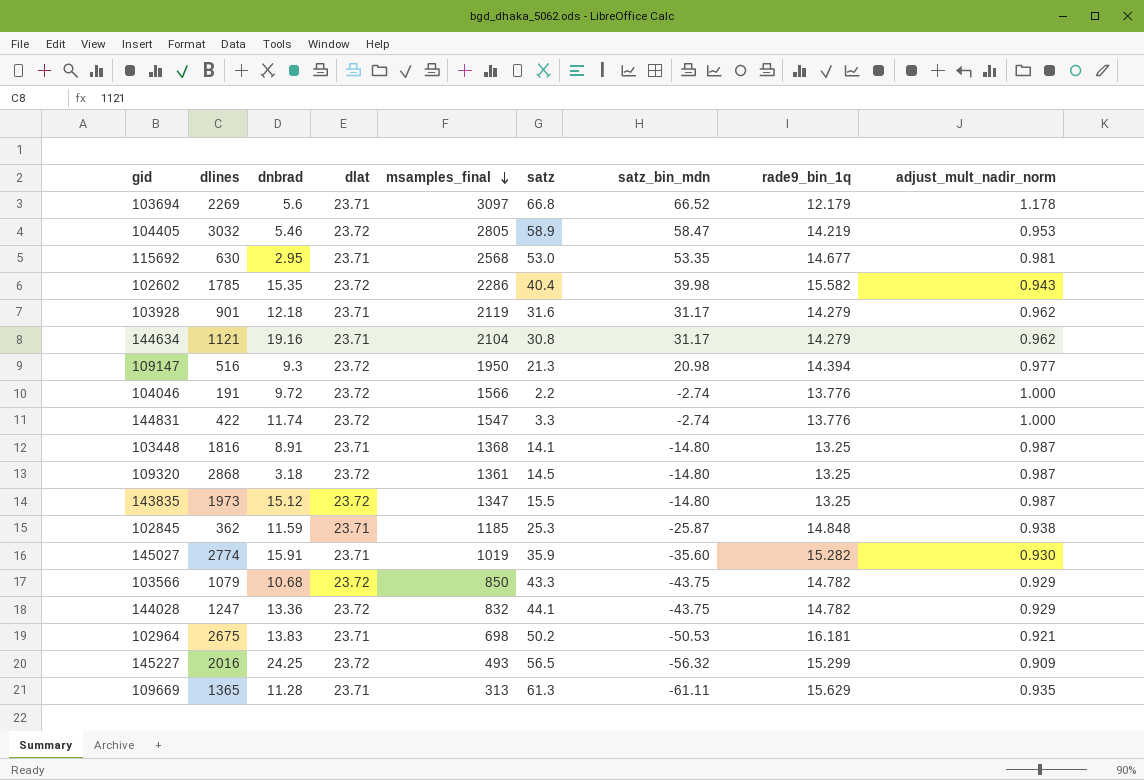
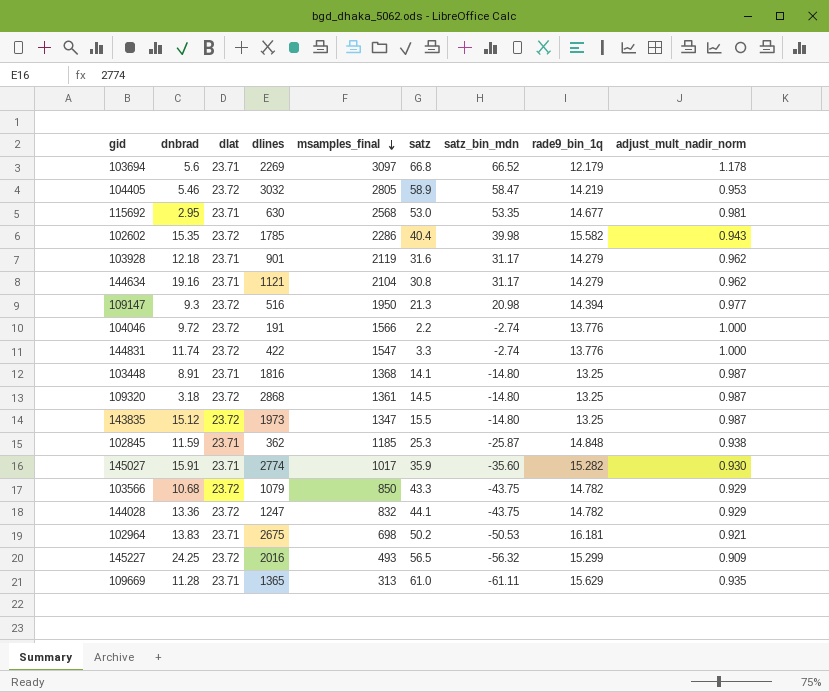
column dlines | position: 2 -> 4
145027 | msamples_final: 1019 -> 1017
109669 | satz: 61.3 -> 61.0

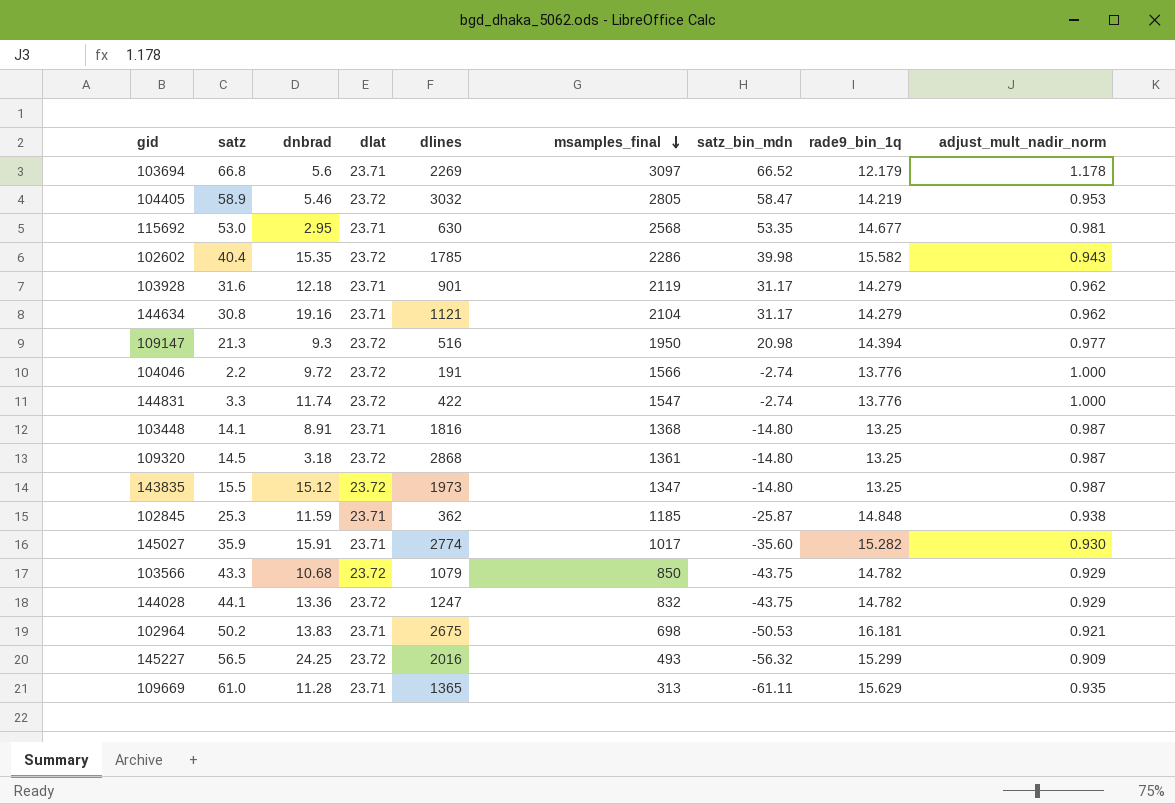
column satz | position: 6 -> 2

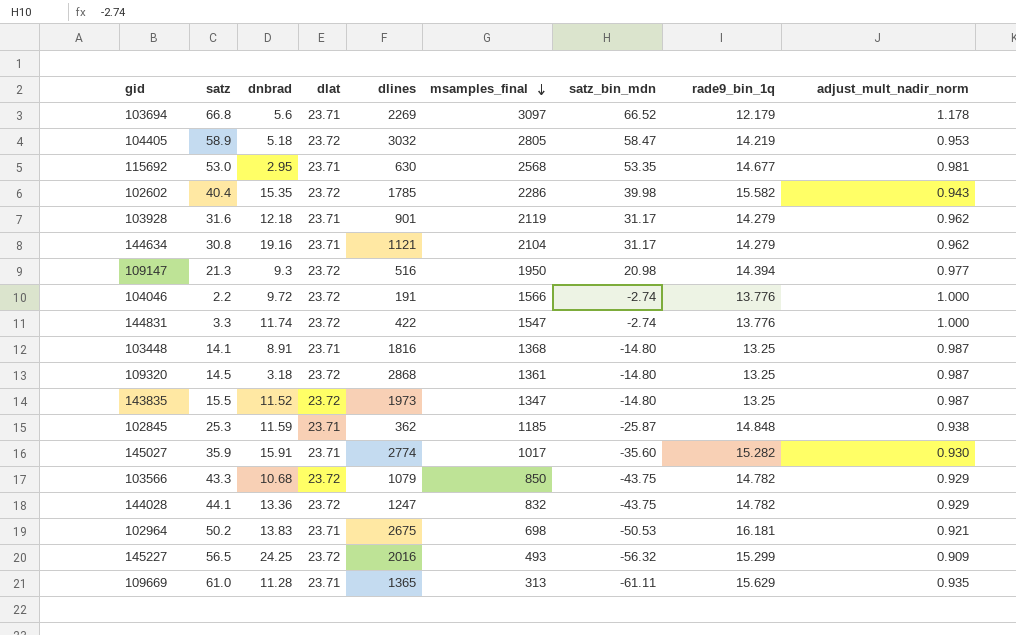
104405 | dnbrad: 5.46 -> 5.18
143835 | dnbrad: 15.12 -> 11.52

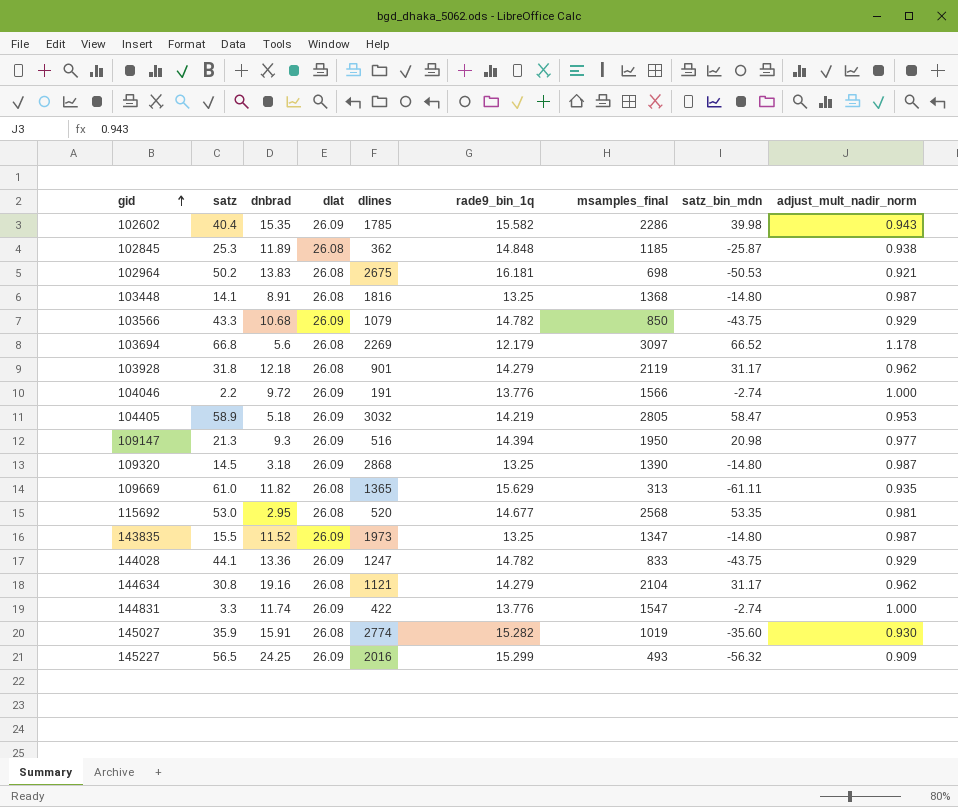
row order: msamples_final descending -> gid ascending
column rade9_bin_1q | position: 8 -> 6
102602 | dlat: 23.72 -> 26.09
102845 | dnbrad: 11.59 -> 11.89
102845 | dlat: 23.71 -> 26.08
102964 | dlat: 23.71 -> 26.08
103448 | dlat: 23.71 -> 26.08
103566 | dlat: 23.72 -> 26.09
103694 | dlat: 23.71 -> 26.08
103928 | satz: 31.6 -> 31.8
103928 | dlat: 23.71 -> 26.08
104046 | dlat: 23.72 -> 26.09
104405 | dlat: 23.72 -> 26.09
109147 | dlat: 23.72 -> 26.09
109320 | dlat: 23.72 -> 26.09
109320 | msamples_final: 1361 -> 1390
109669 | dnbrad: 11.28 -> 11.82
109669 | dlat: 23.71 -> 26.08
115692 | dlat: 23.71 -> 26.08
115692 | dlines: 630 -> 520
143835 | dlat: 23.72 -> 26.09
144028 | dlat: 23.72 -> 26.09
144028 | msamples_final: 832 -> 833
144634 | dlat: 23.71 -> 26.08
144831 | dlat: 23.72 -> 26.09
145027 | dlat: 23.71 -> 26.08
145027 | msamples_final: 1017 -> 1019
145227 | dlat: 23.72 -> 26.09

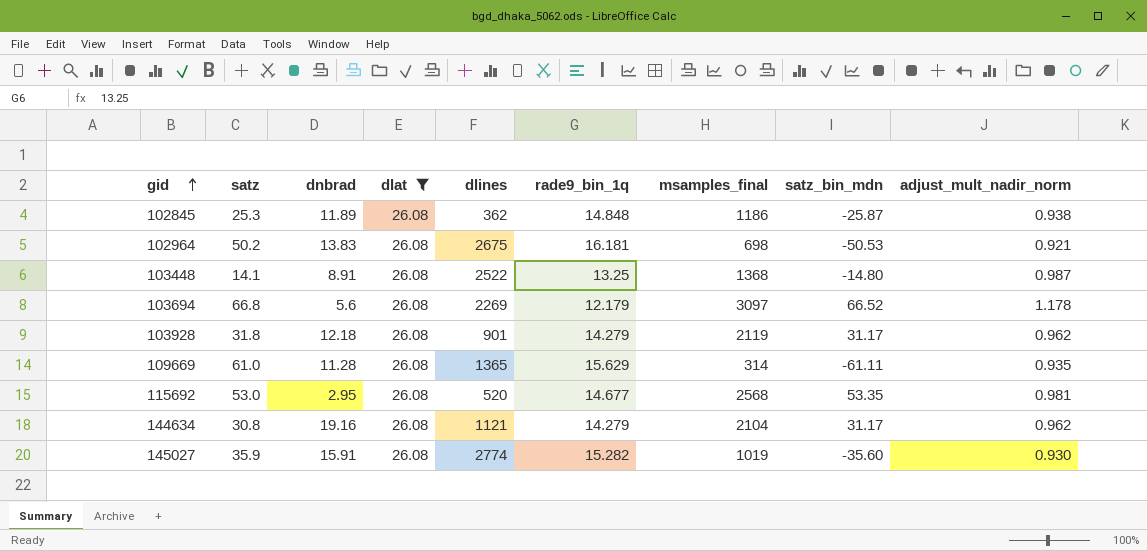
filter: none -> dlat = 26.08
102845 | msamples_final: 1185 -> 1186
103448 | dlines: 1816 -> 2522
109669 | dnbrad: 11.82 -> 11.28
109669 | msamples_final: 313 -> 314

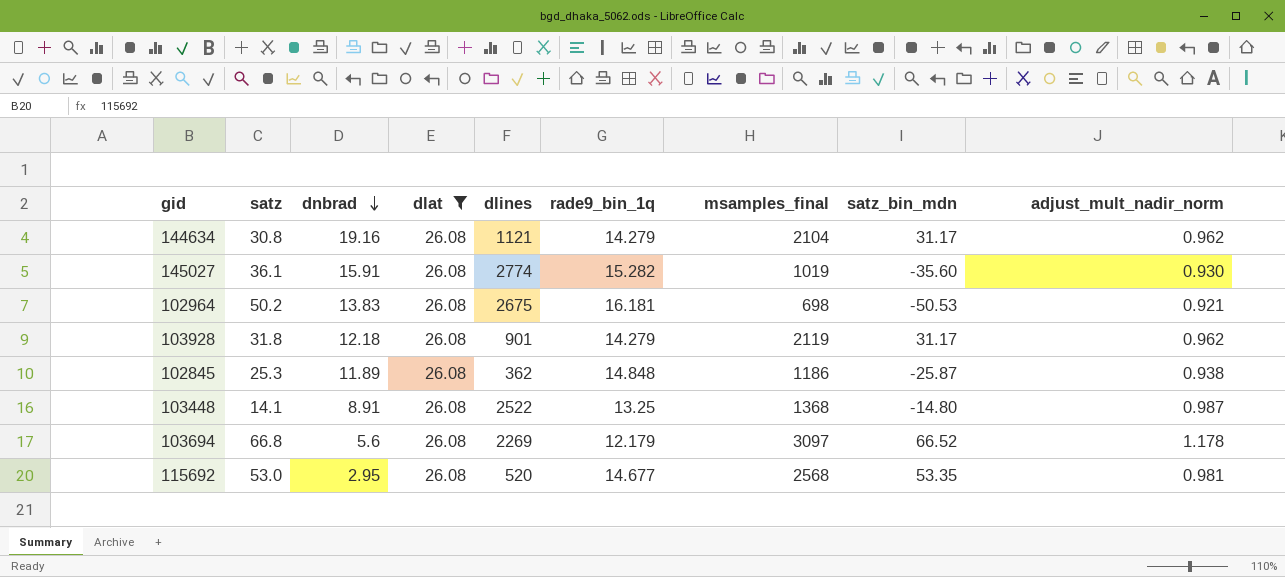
row order: gid ascending -> dnbrad descending
row 109669: 61.0 | 11.28 | 26.08 | 1365 | 15.629 | 314 | -61.11 | 0.935 -> none
145027 | satz: 35.9 -> 36.1

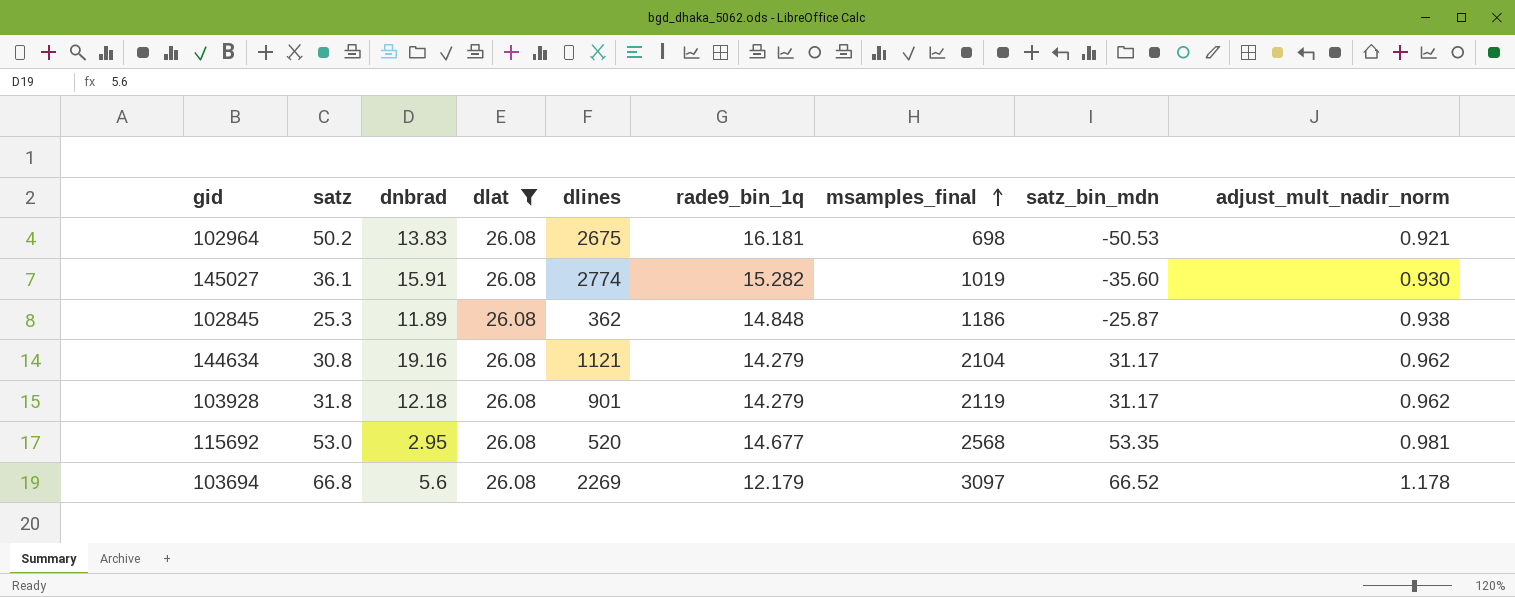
row order: dnbrad descending -> msamples_final ascending
row 103448: 14.1 | 8.91 | 26.08 | 2522 | 13.25 | 1368 | -14.80 | 0.987 -> none

